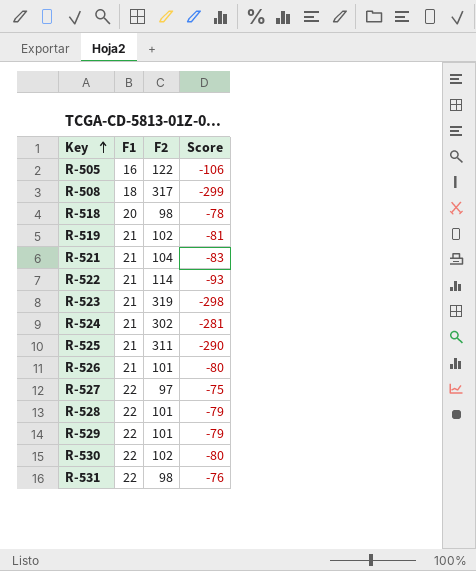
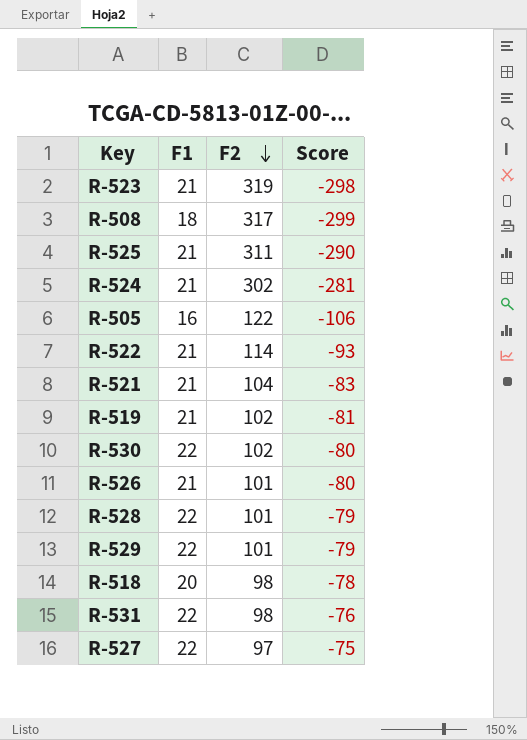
row order: Key ascending -> F2 descending

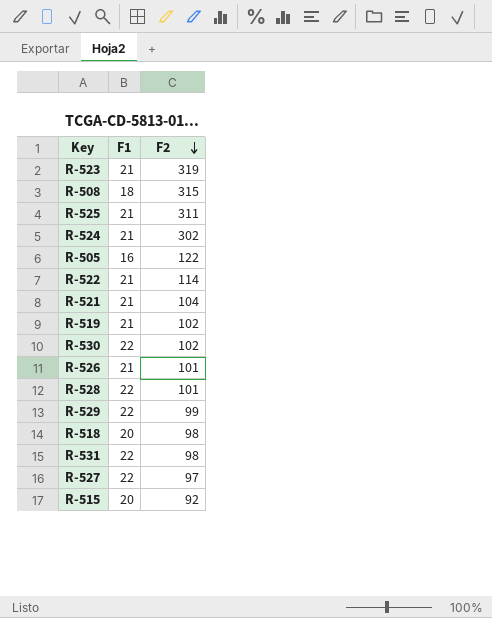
column Score | formula: [F1] - [F2] -> none
R-508 | F2: 317 -> 315
R-529 | F2: 101 -> 99
row R-515: none -> 20 | 92

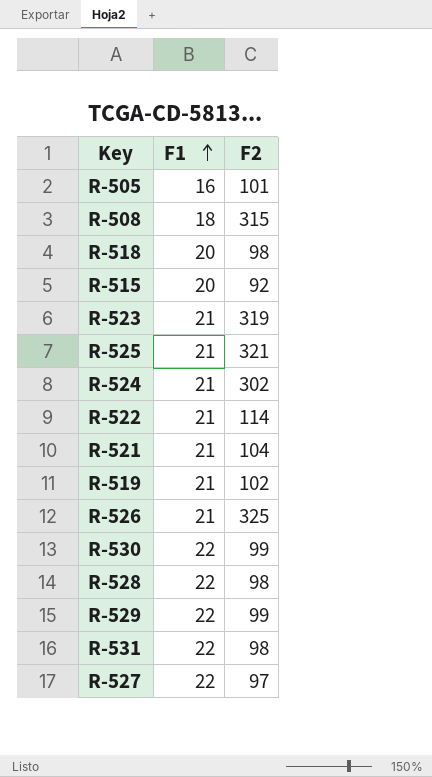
row order: F2 descending -> F1 ascending
R-505 | F2: 122 -> 101
R-525 | F2: 311 -> 321
R-526 | F2: 101 -> 325
R-530 | F2: 102 -> 99
R-528 | F2: 101 -> 98

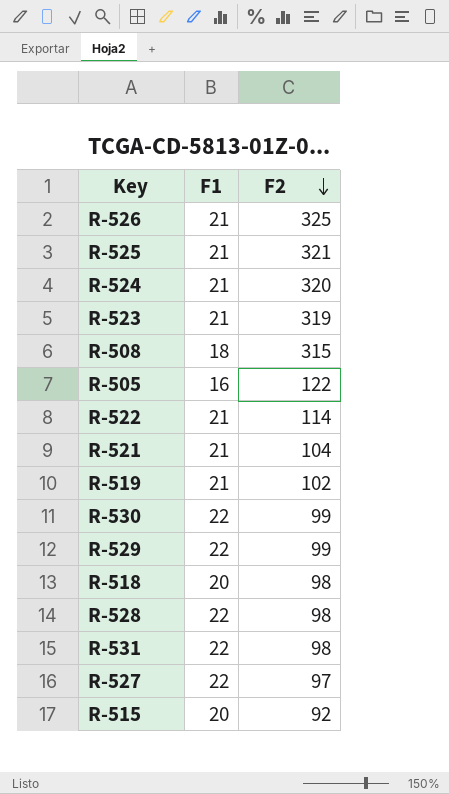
row order: F1 ascending -> F2 descending
R-524 | F2: 302 -> 320
R-505 | F2: 101 -> 122

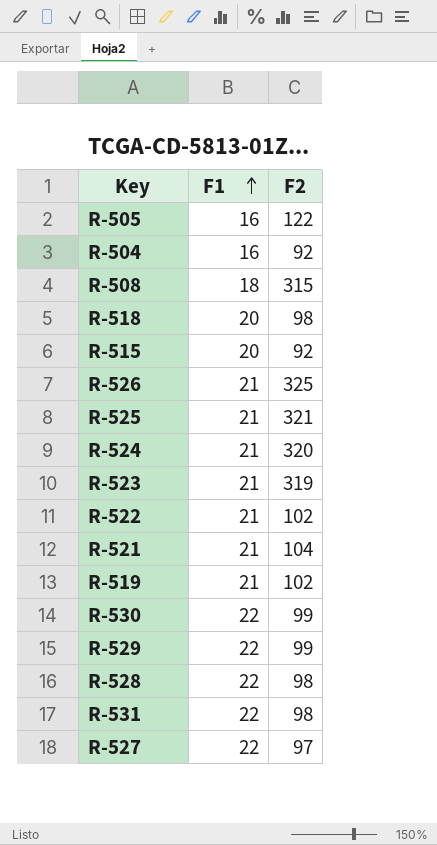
row order: F2 descending -> F1 ascending
row R-504: none -> 16 | 92
R-522 | F2: 114 -> 102

